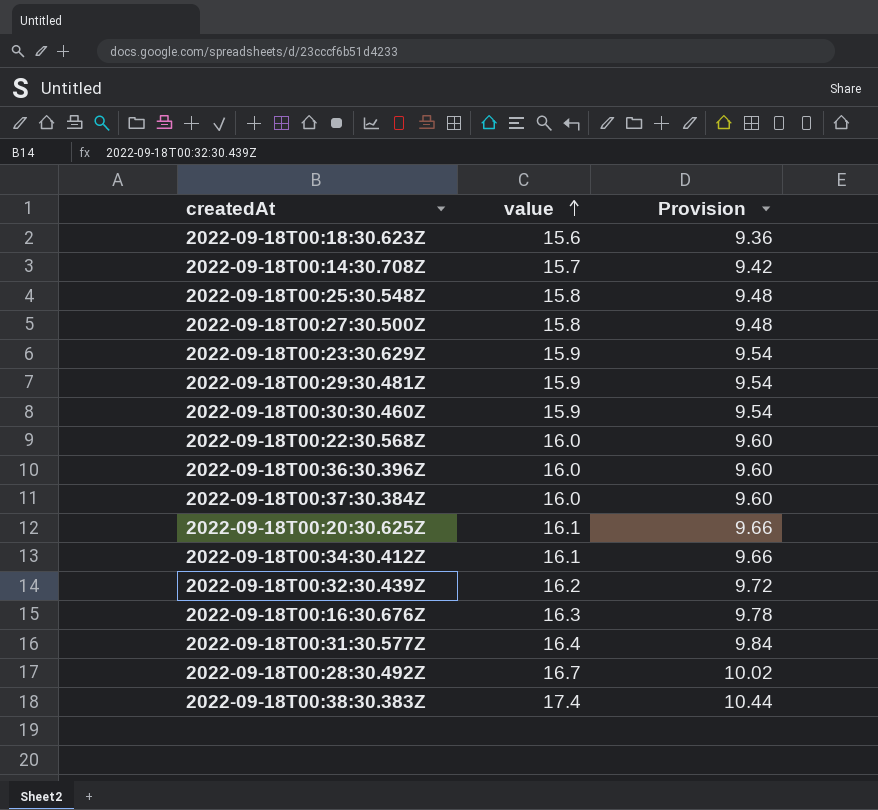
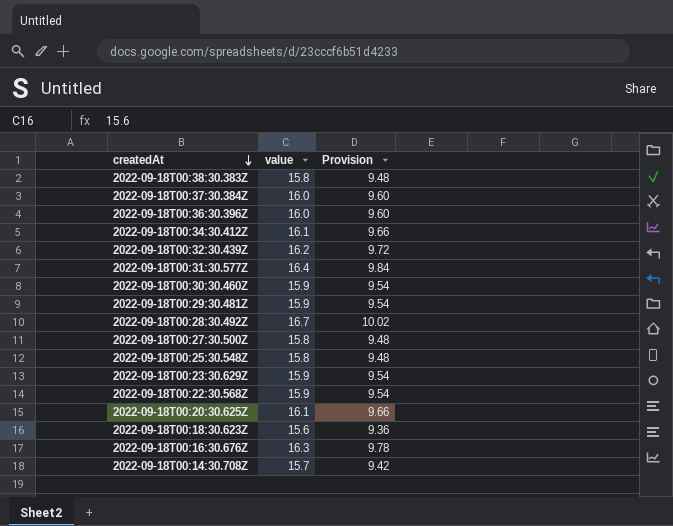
row order: value ascending -> createdAt descending
2022-09-18T00:38:30.383Z | value: 17.4 -> 15.8
2022-09-18T00:38:30.383Z | Provision: 10.44 -> 9.48
2022-09-18T00:22:30.568Z | value: 16.0 -> 15.9
2022-09-18T00:22:30.568Z | Provision: 9.60 -> 9.54

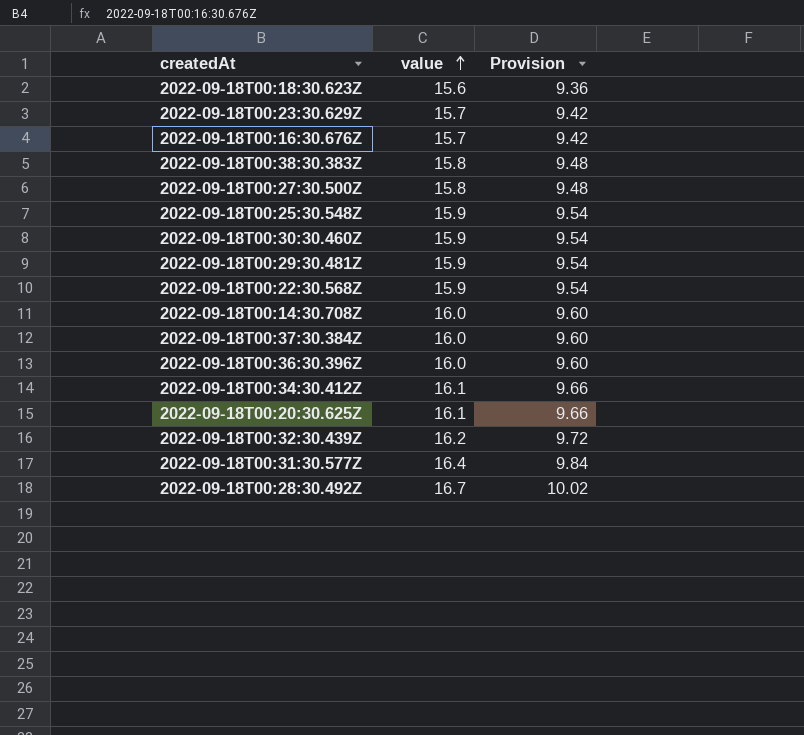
row order: createdAt descending -> value ascending
2022-09-18T00:23:30.629Z | value: 15.9 -> 15.7
2022-09-18T00:23:30.629Z | Provision: 9.54 -> 9.42
2022-09-18T00:16:30.676Z | value: 16.3 -> 15.7
2022-09-18T00:16:30.676Z | Provision: 9.78 -> 9.42
2022-09-18T00:25:30.548Z | value: 15.8 -> 15.9
2022-09-18T00:25:30.548Z | Provision: 9.48 -> 9.54
2022-09-18T00:14:30.708Z | value: 15.7 -> 16.0
2022-09-18T00:14:30.708Z | Provision: 9.42 -> 9.60

